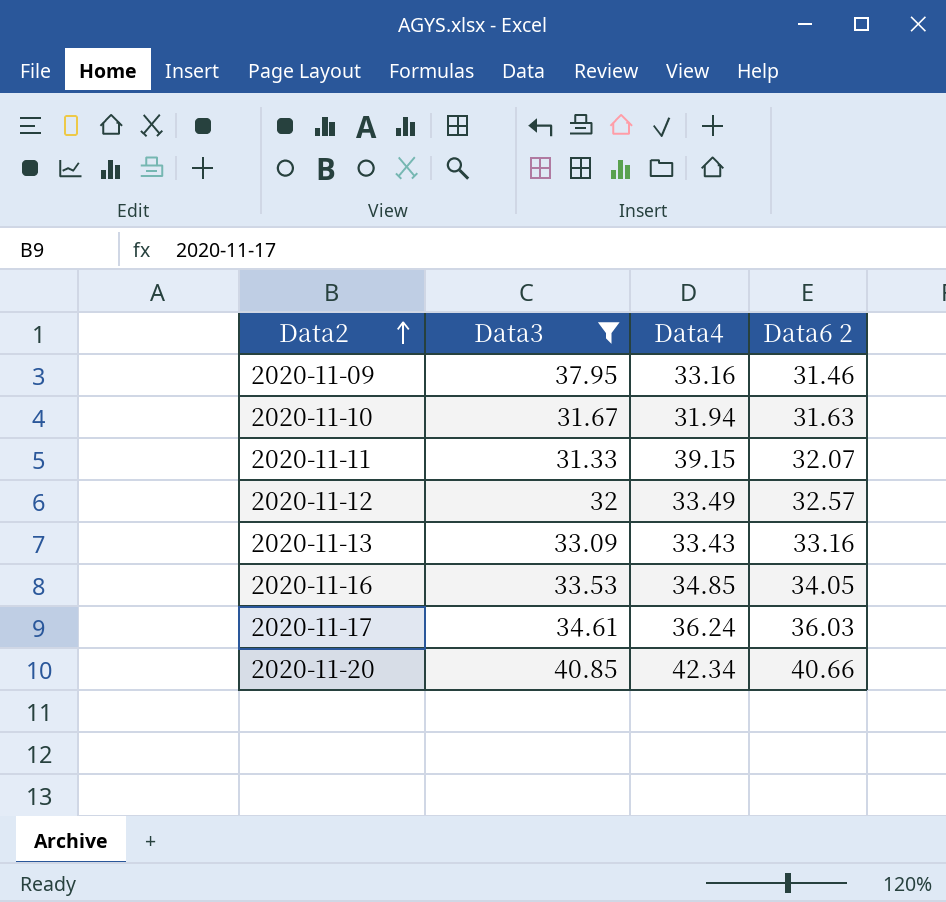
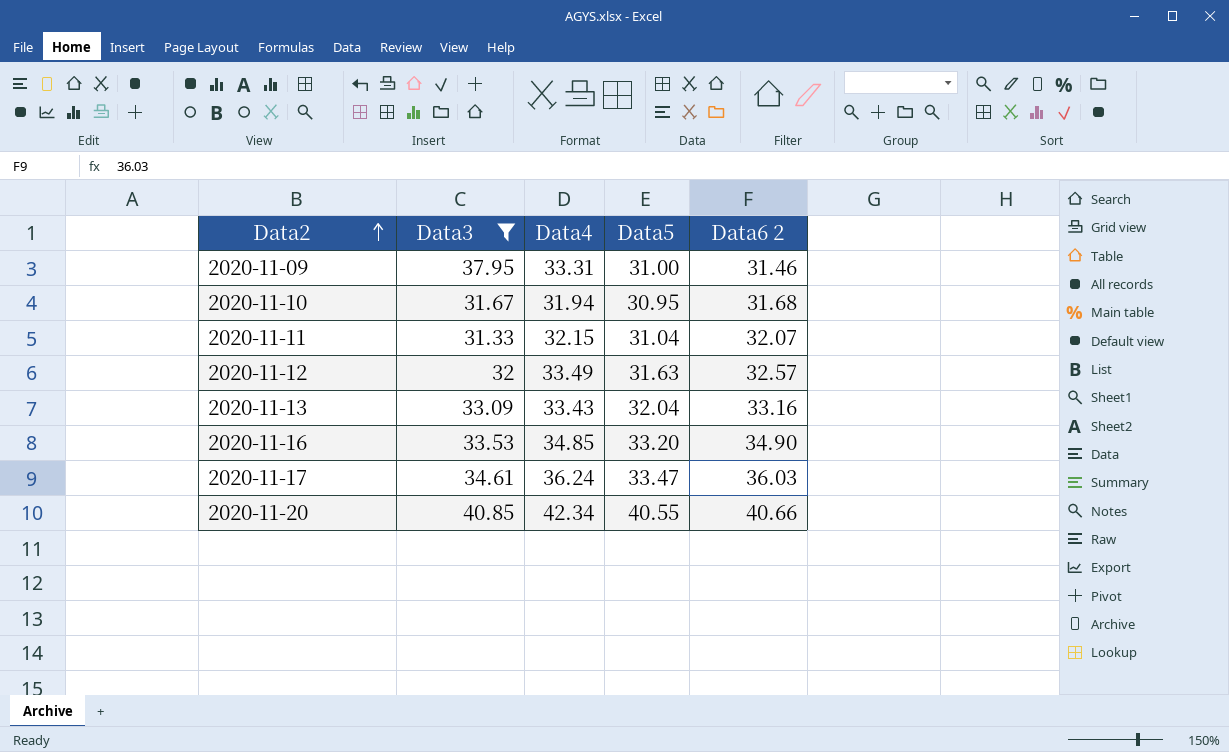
column Data5 | position: none -> 4
2020-11-09 | Data4: 33.16 -> 33.31
2020-11-10 | Data6 2: 31.63 -> 31.68
2020-11-11 | Data4: 39.15 -> 32.15
2020-11-16 | Data6 2: 34.05 -> 34.90

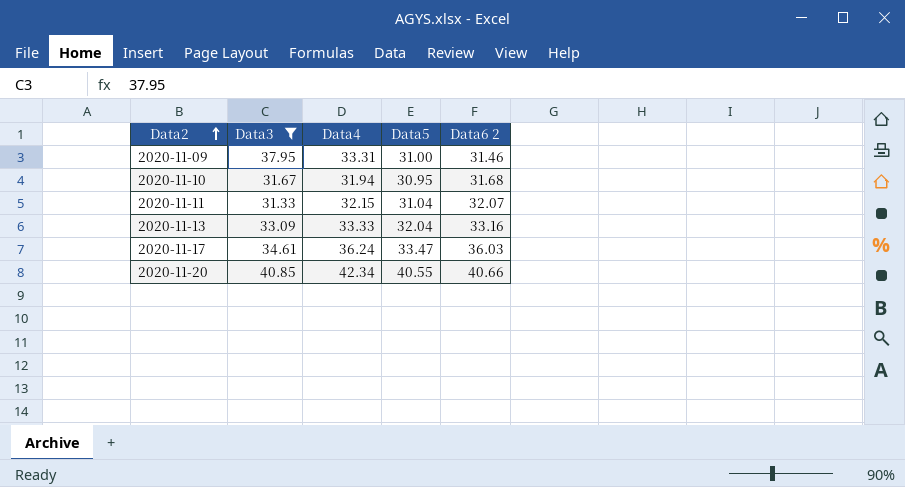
row 2020-11-12: 32 | 33.49 | 31.63 | 32.57 -> none
row 2020-11-16: 33.53 | 34.85 | 33.20 | 34.90 -> none
2020-11-13 | Data4: 33.43 -> 33.33

